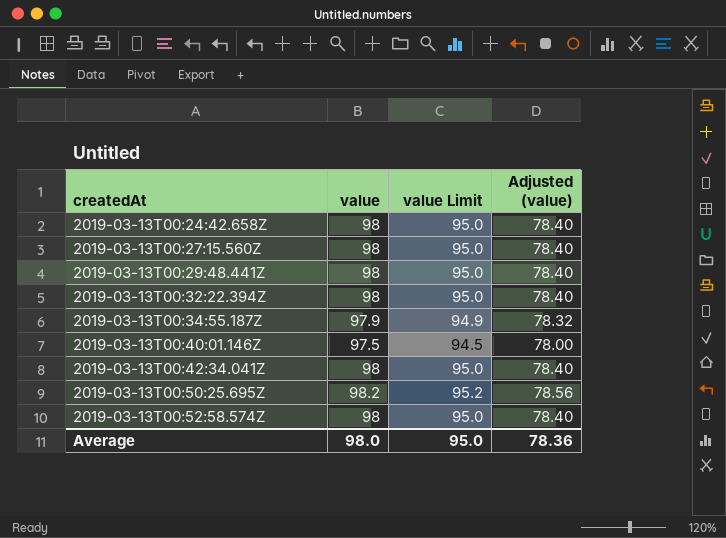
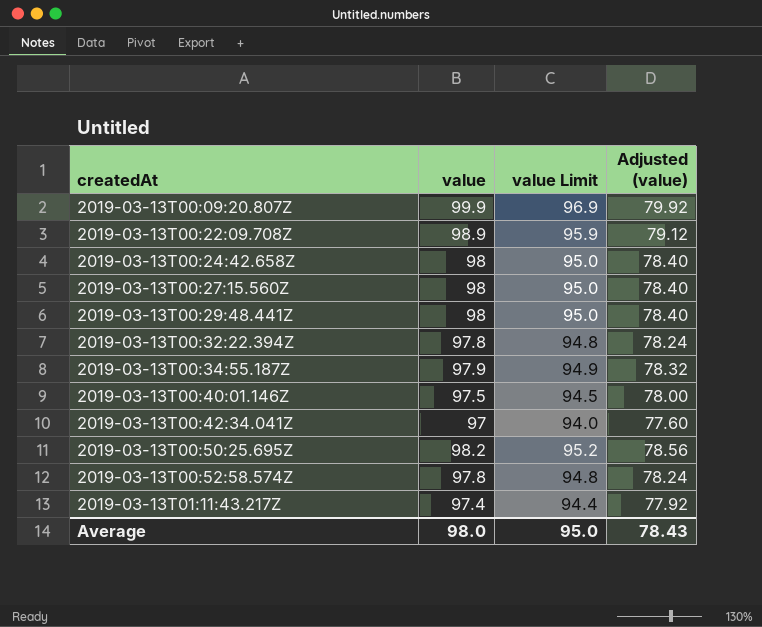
row 2019-03-13T00:09:20.807Z: none -> 99.9 | 96.9 | 79.92
row 2019-03-13T00:22:09.708Z: none -> 98.9 | 95.9 | 79.12
2019-03-13T00:32:22.394Z | value: 98 -> 97.8
2019-03-13T00:32:22.394Z | value Limit: 95.0 -> 94.8
2019-03-13T00:32:22.394Z | Adjusted (value): 78.40 -> 78.24
2019-03-13T00:42:34.041Z | value: 98 -> 97
2019-03-13T00:42:34.041Z | value Limit: 95.0 -> 94.0
2019-03-13T00:42:34.041Z | Adjusted (value): 78.40 -> 77.60
2019-03-13T00:52:58.574Z | value: 98 -> 97.8
2019-03-13T00:52:58.574Z | value Limit: 95.0 -> 94.8
2019-03-13T00:52:58.574Z | Adjusted (value): 78.40 -> 78.24
row 2019-03-13T01:11:43.217Z: none -> 97.4 | 94.4 | 77.92
Average | Adjusted (value): 78.36 -> 78.43

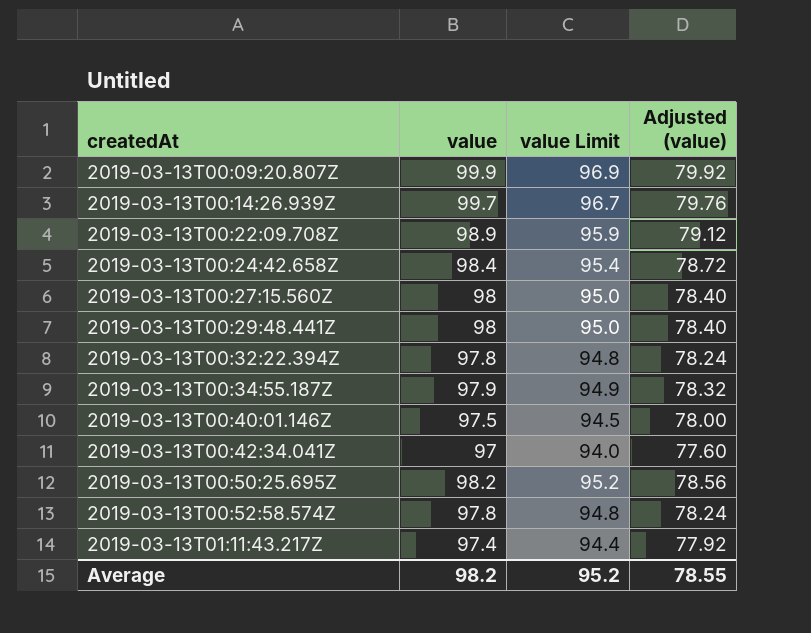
row 2019-03-13T00:14:26.939Z: none -> 99.7 | 96.7 | 79.76
2019-03-13T00:24:42.658Z | value: 98 -> 98.4
2019-03-13T00:24:42.658Z | value Limit: 95.0 -> 95.4
2019-03-13T00:24:42.658Z | Adjusted (value): 78.40 -> 78.72
Average | value: 98.0 -> 98.2
Average | value Limit: 95.0 -> 95.2
Average | Adjusted (value): 78.43 -> 78.55

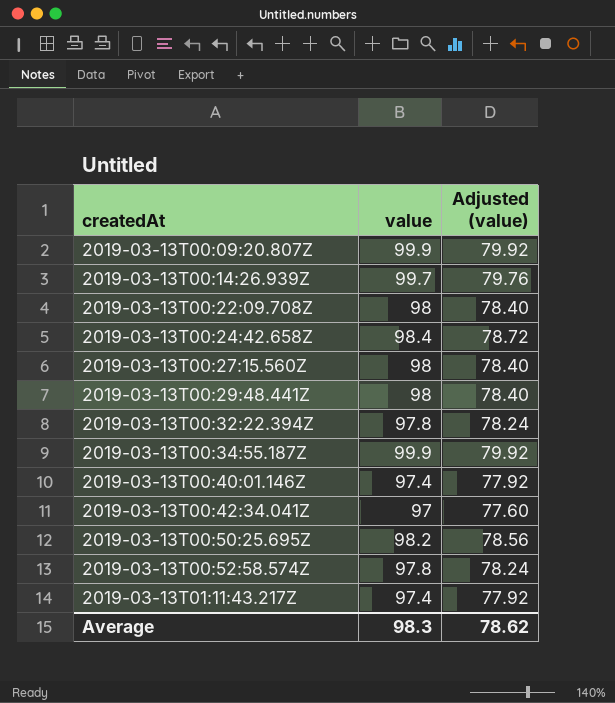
column value Limit | formula: [value] - 3 -> none
2019-03-13T00:22:09.708Z | value: 98.9 -> 98
2019-03-13T00:22:09.708Z | Adjusted (value): 79.12 -> 78.40
2019-03-13T00:34:55.187Z | value: 97.9 -> 99.9
2019-03-13T00:34:55.187Z | Adjusted (value): 78.32 -> 79.92
2019-03-13T00:40:01.146Z | value: 97.5 -> 97.4
2019-03-13T00:40:01.146Z | Adjusted (value): 78.00 -> 77.92
Average | value: 98.2 -> 98.3
Average | Adjusted (value): 78.55 -> 78.62

